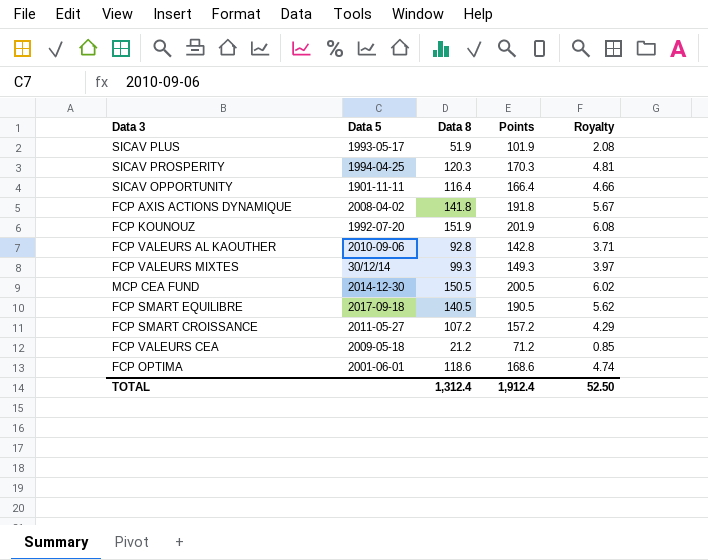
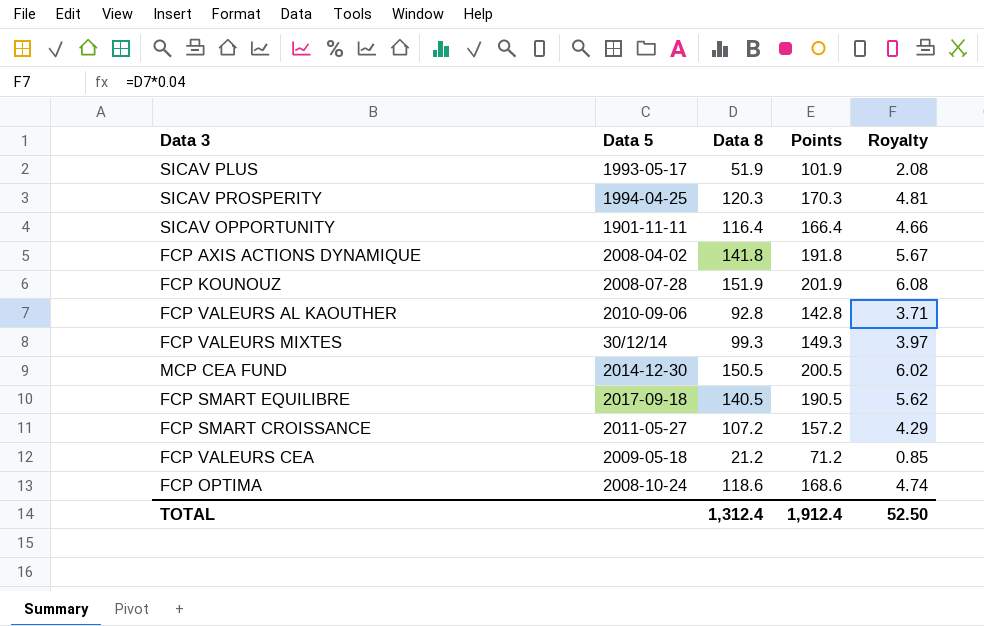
FCP KOUNOUZ | Data 5: 1992-07-20 -> 2008-07-28
FCP OPTIMA | Data 5: 2001-06-01 -> 2008-10-24

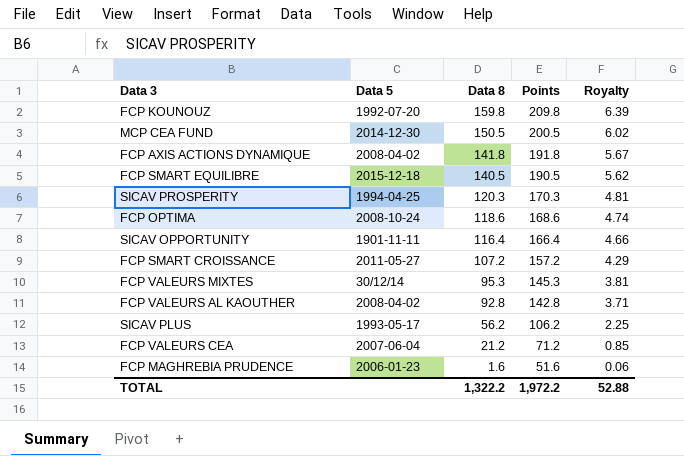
row order: none -> Data 8 descending
FCP KOUNOUZ | Data 5: 2008-07-28 -> 1992-07-20
FCP KOUNOUZ | Data 8: 151.9 -> 159.8
FCP KOUNOUZ | Points: 201.9 -> 209.8
FCP KOUNOUZ | Royalty: 6.08 -> 6.39
FCP SMART EQUILIBRE | Data 5: 2017-09-18 -> 2015-12-18
FCP VALEURS MIXTES | Data 8: 99.3 -> 95.3
FCP VALEURS MIXTES | Points: 149.3 -> 145.3
FCP VALEURS MIXTES | Royalty: 3.97 -> 3.81
FCP VALEURS AL KAOUTHER | Data 5: 2010-09-06 -> 2008-04-02
SICAV PLUS | Data 8: 51.9 -> 56.2
SICAV PLUS | Points: 101.9 -> 106.2
SICAV PLUS | Royalty: 2.08 -> 2.25
FCP VALEURS CEA | Data 5: 2009-05-18 -> 2007-06-04
row FCP MAGHREBIA PRUDENCE: none -> 2006-01-23 | 1.6 | 51.6 | 0.06
TOTAL | Data 8: 1,312.4 -> 1,322.2
TOTAL | Points: 1,912.4 -> 1,972.2
TOTAL | Royalty: 52.50 -> 52.88

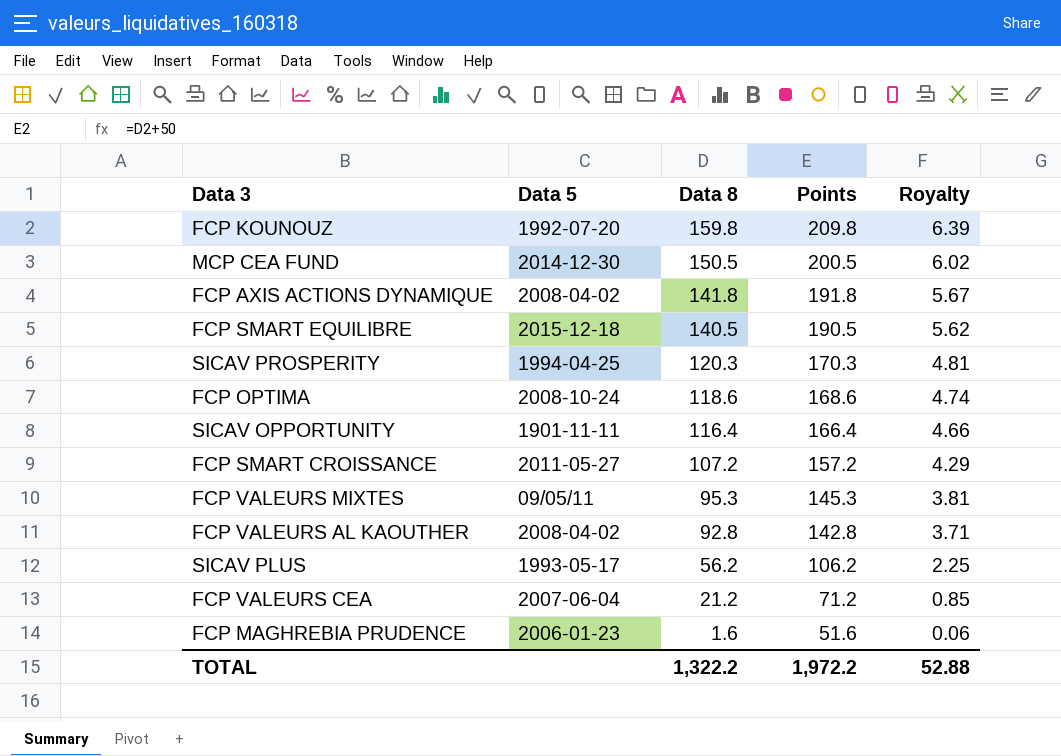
FCP VALEURS MIXTES | Data 5: 30/12/14 -> 09/05/11

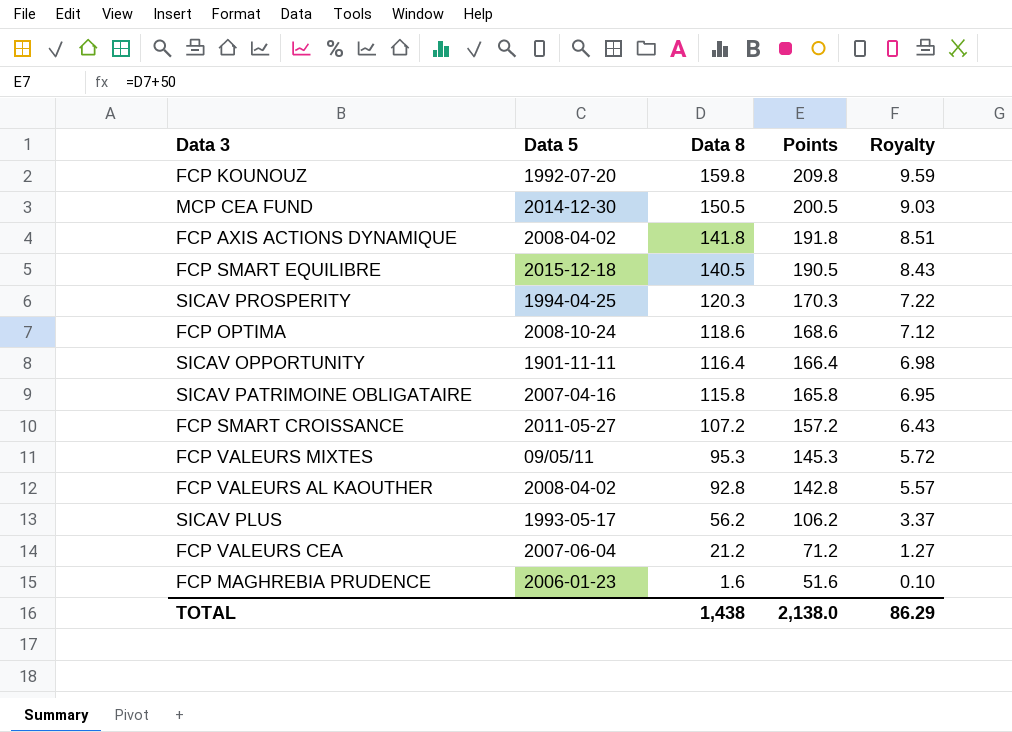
column Royalty | formula: [Data 8] * 0.04 -> [Data 8] * 0.06
row SICAV PATRIMOINE OBLIGATAIRE: none -> 2007-04-16 | 115.8 | 165.8 | 6.95
TOTAL | Data 8: 1,322.2 -> 1,438
TOTAL | Points: 1,972.2 -> 2,138.0
TOTAL | Royalty: 52.88 -> 86.29

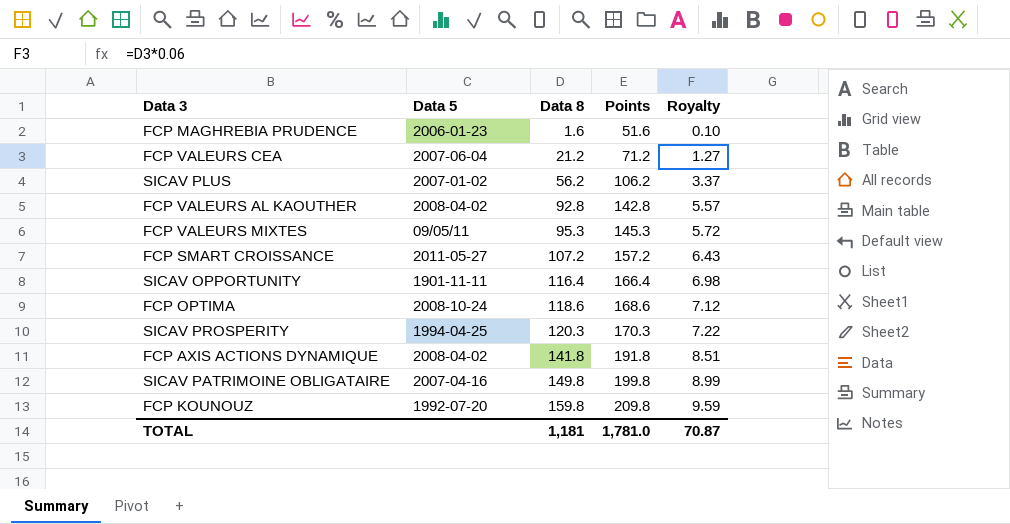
row order: Data 8 descending -> Data 8 ascending
row MCP CEA FUND: 2014-12-30 | 150.5 | 200.5 | 9.03 -> none
row FCP SMART EQUILIBRE: 2015-12-18 | 140.5 | 190.5 | 8.43 -> none
SICAV PLUS | Data 5: 1993-05-17 -> 2007-01-02
SICAV PATRIMOINE OBLIGATAIRE | Data 8: 115.8 -> 149.8
SICAV PATRIMOINE OBLIGATAIRE | Points: 165.8 -> 199.8
SICAV PATRIMOINE OBLIGATAIRE | Royalty: 6.95 -> 8.99
TOTAL | Data 8: 1,438 -> 1,181
TOTAL | Points: 2,138.0 -> 1,781.0
TOTAL | Royalty: 86.29 -> 70.87

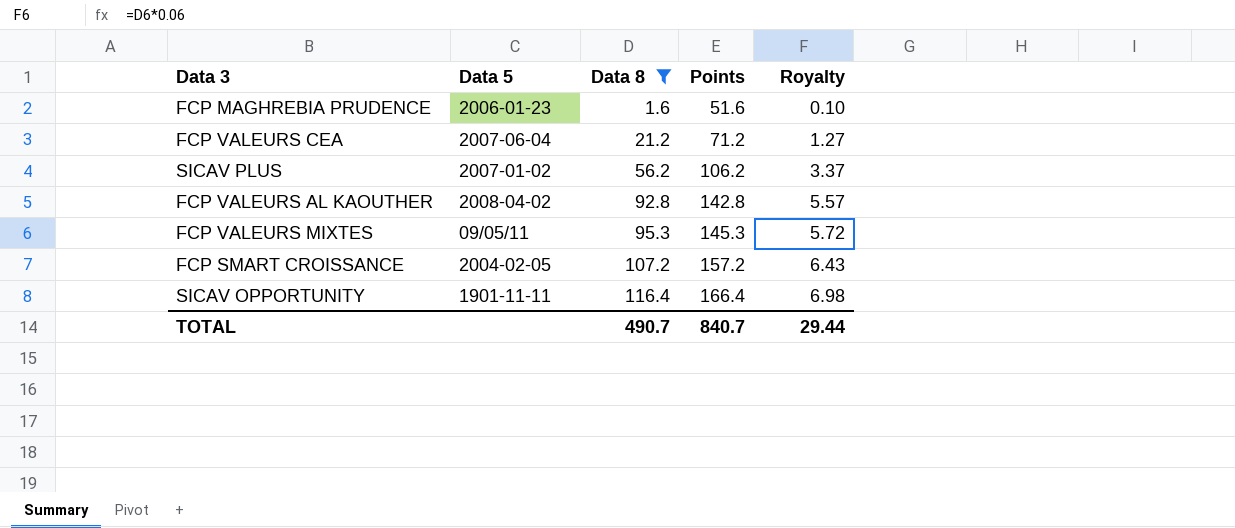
filter: none -> Data 8 <= 116.4
FCP SMART CROISSANCE | Data 5: 2011-05-27 -> 2004-02-05
TOTAL | Data 8: 1,181 -> 490.7
TOTAL | Points: 1,781.0 -> 840.7
TOTAL | Royalty: 70.87 -> 29.44

